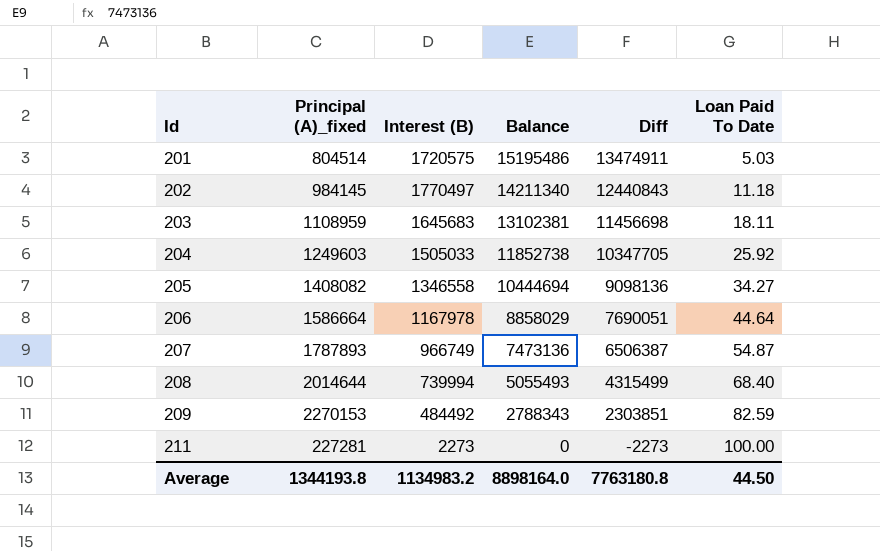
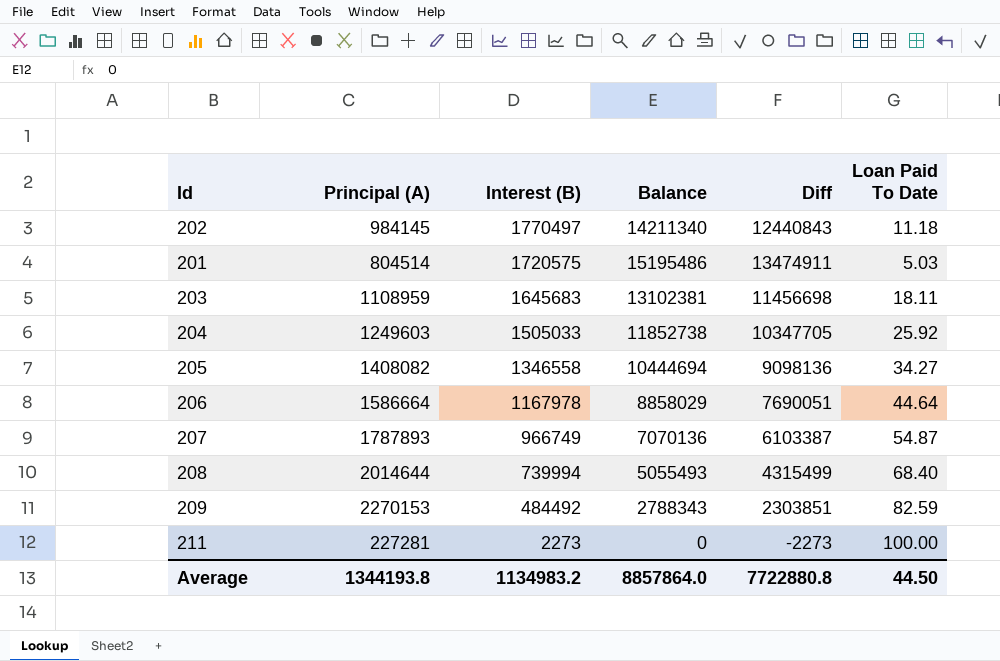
row order: Id ascending -> Interest (B) descending
column name: Principal (A)_fixed -> Principal (A)
207 | Balance: 7473136 -> 7070136
207 | Diff: 6506387 -> 6103387
Average | Balance: 8898164.0 -> 8857864.0
Average | Diff: 7763180.8 -> 7722880.8

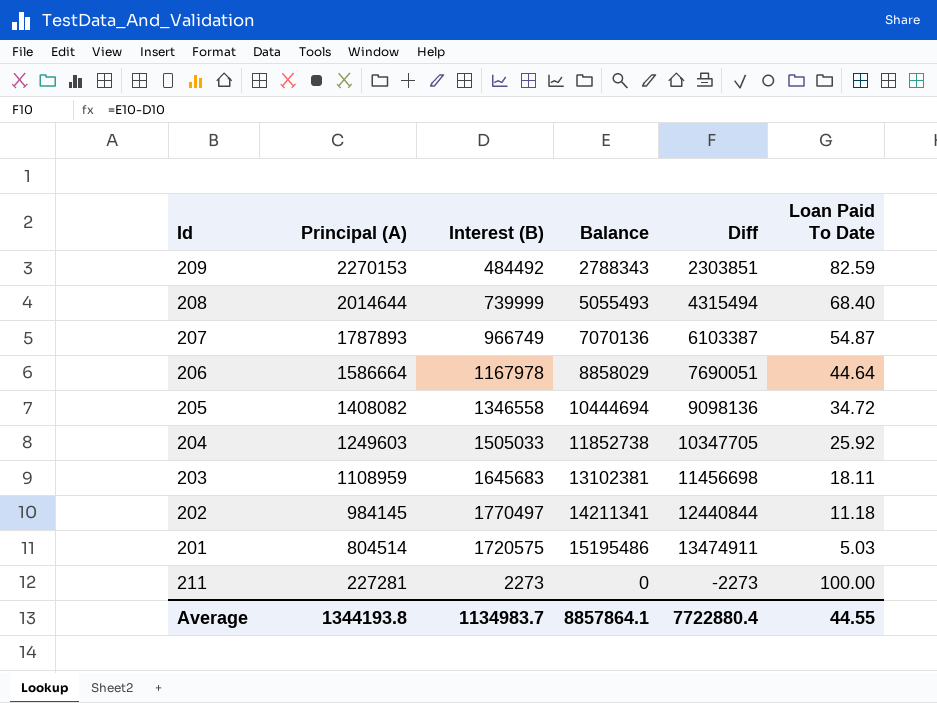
row order: Interest (B) descending -> Principal (A) descending
208 | Interest (B): 739994 -> 739999
208 | Diff: 4315499 -> 4315494
205 | Loan Paid To Date: 34.27 -> 34.72
202 | Balance: 14211340 -> 14211341
202 | Diff: 12440843 -> 12440844
Average | Interest (B): 1134983.2 -> 1134983.7
Average | Balance: 8857864.0 -> 8857864.1
Average | Diff: 7722880.8 -> 7722880.4
Average | Loan Paid To Date: 44.50 -> 44.55

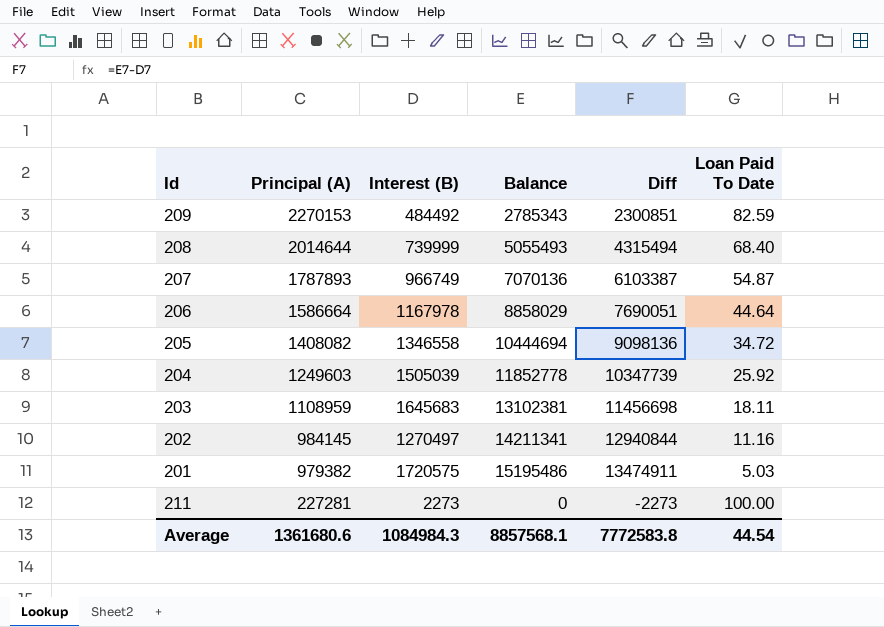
209 | Balance: 2788343 -> 2785343
209 | Diff: 2303851 -> 2300851
204 | Interest (B): 1505033 -> 1505039
204 | Balance: 11852738 -> 11852778
204 | Diff: 10347705 -> 10347739
202 | Interest (B): 1770497 -> 1270497
202 | Diff: 12440844 -> 12940844
202 | Loan Paid To Date: 11.18 -> 11.16
201 | Principal (A): 804514 -> 979382
Average | Principal (A): 1344193.8 -> 1361680.6
Average | Interest (B): 1134983.7 -> 1084984.3
Average | Balance: 8857864.1 -> 8857568.1
Average | Diff: 7722880.4 -> 7772583.8
Average | Loan Paid To Date: 44.55 -> 44.54

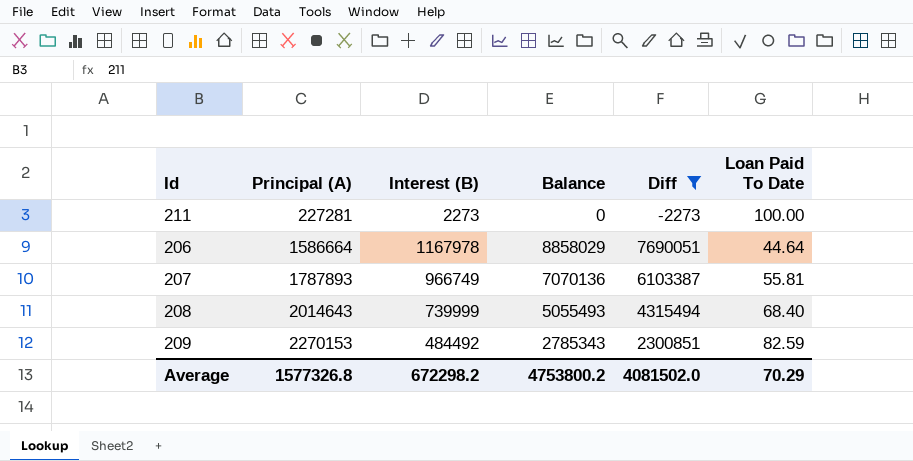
filter: none -> Diff <= 7690051
row order: Principal (A) descending -> Principal (A) ascending
207 | Loan Paid To Date: 54.87 -> 55.81
208 | Principal (A): 2014644 -> 2014643
Average | Principal (A): 1361680.6 -> 1577326.8
Average | Interest (B): 1084984.3 -> 672298.2
Average | Balance: 8857568.1 -> 4753800.2
Average | Diff: 7772583.8 -> 4081502.0
Average | Loan Paid To Date: 44.54 -> 70.29

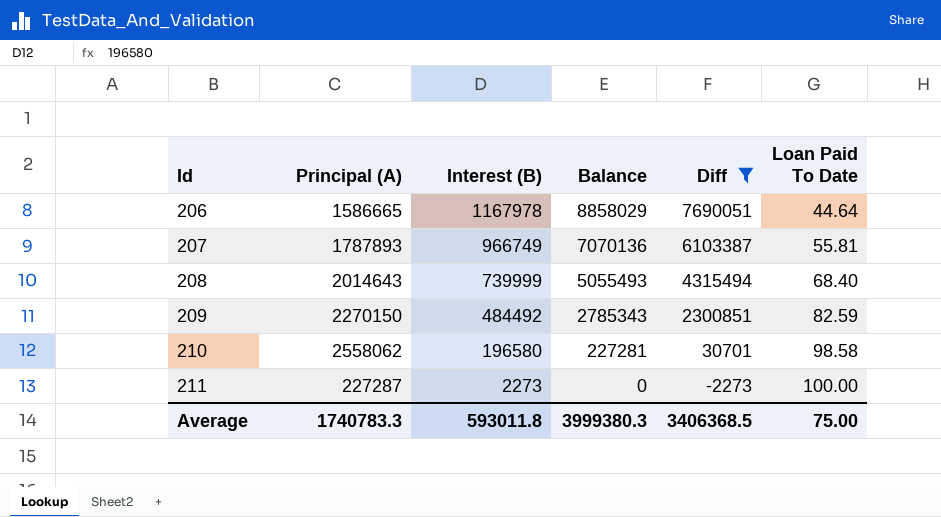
row order: Principal (A) ascending -> Id ascending
206 | Principal (A): 1586664 -> 1586665
209 | Principal (A): 2270153 -> 2270150
row 210: none -> 2558062 | 196580 | 227281 | 30701 | 98.58
211 | Principal (A): 227281 -> 227287
Average | Principal (A): 1577326.8 -> 1740783.3
Average | Interest (B): 672298.2 -> 593011.8
Average | Balance: 4753800.2 -> 3999380.3
Average | Diff: 4081502.0 -> 3406368.5
Average | Loan Paid To Date: 70.29 -> 75.00

